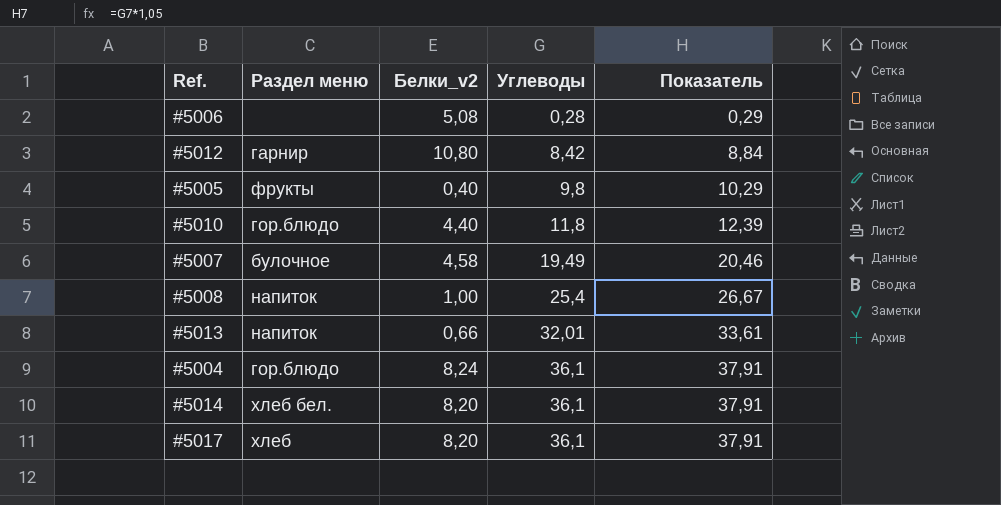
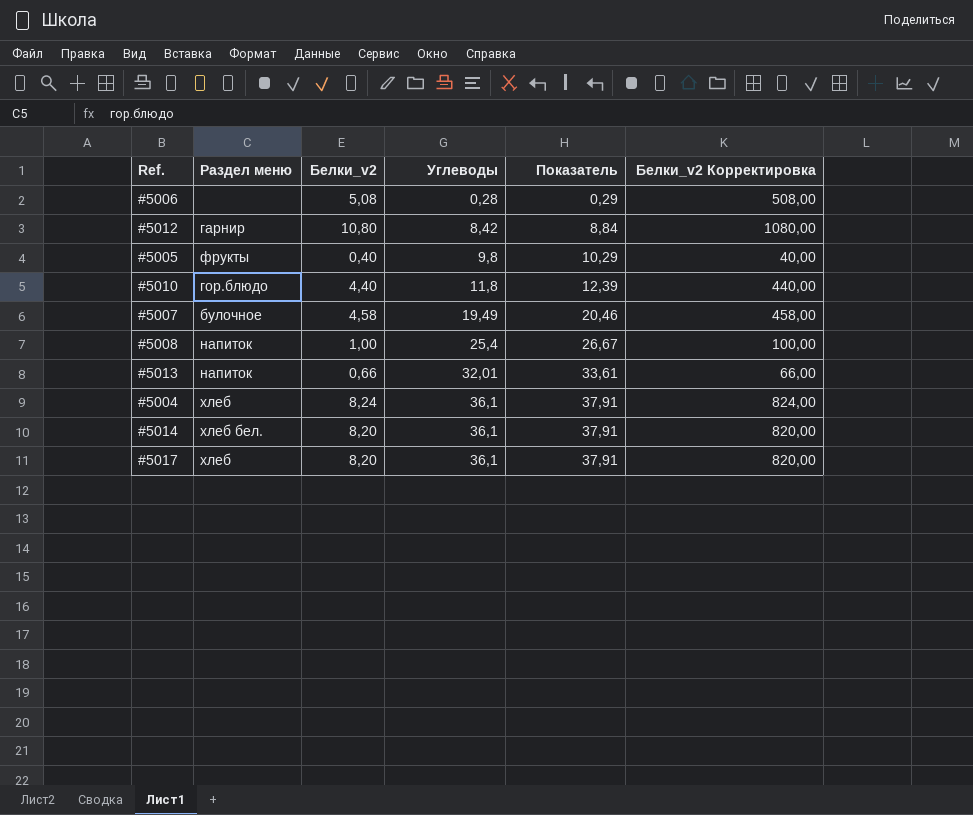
column Белки_v2 Корректировка | formula: none -> [Белки_v2] * 100
#5004 | Раздел меню: гор.блюдо -> хлеб

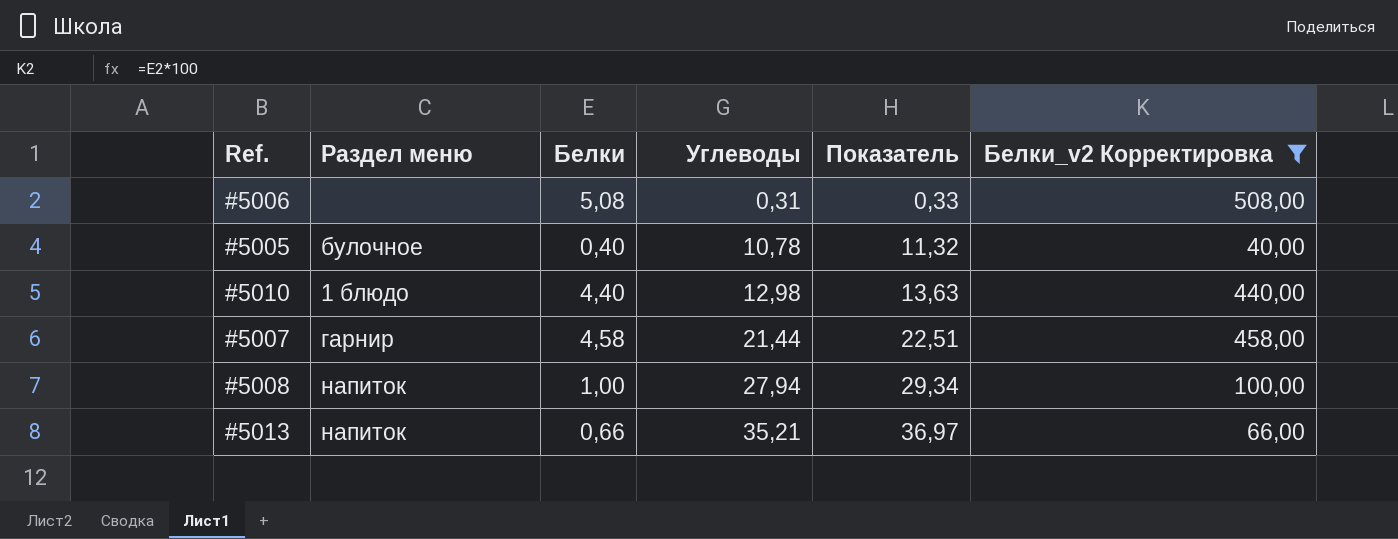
filter: none -> Белки_v2 Корректировка <= 508,00
column name: Белки_v2 -> Белки
#5006 | Углеводы: 0,28 -> 0,31
#5006 | Показатель: 0,29 -> 0,33
#5005 | Раздел меню: фрукты -> булочное
#5005 | Углеводы: 9,8 -> 10,78
#5005 | Показатель: 10,29 -> 11,32
#5010 | Раздел меню: гор.блюдо -> 1 блюдо
#5010 | Углеводы: 11,8 -> 12,98
#5010 | Показатель: 12,39 -> 13,63
#5007 | Раздел меню: булочное -> гарнир
#5007 | Углеводы: 19,49 -> 21,44
#5007 | Показатель: 20,46 -> 22,51
#5008 | Углеводы: 25,4 -> 27,94
#5008 | Показатель: 26,67 -> 29,34
#5013 | Углеводы: 32,01 -> 35,21
#5013 | Показатель: 33,61 -> 36,97

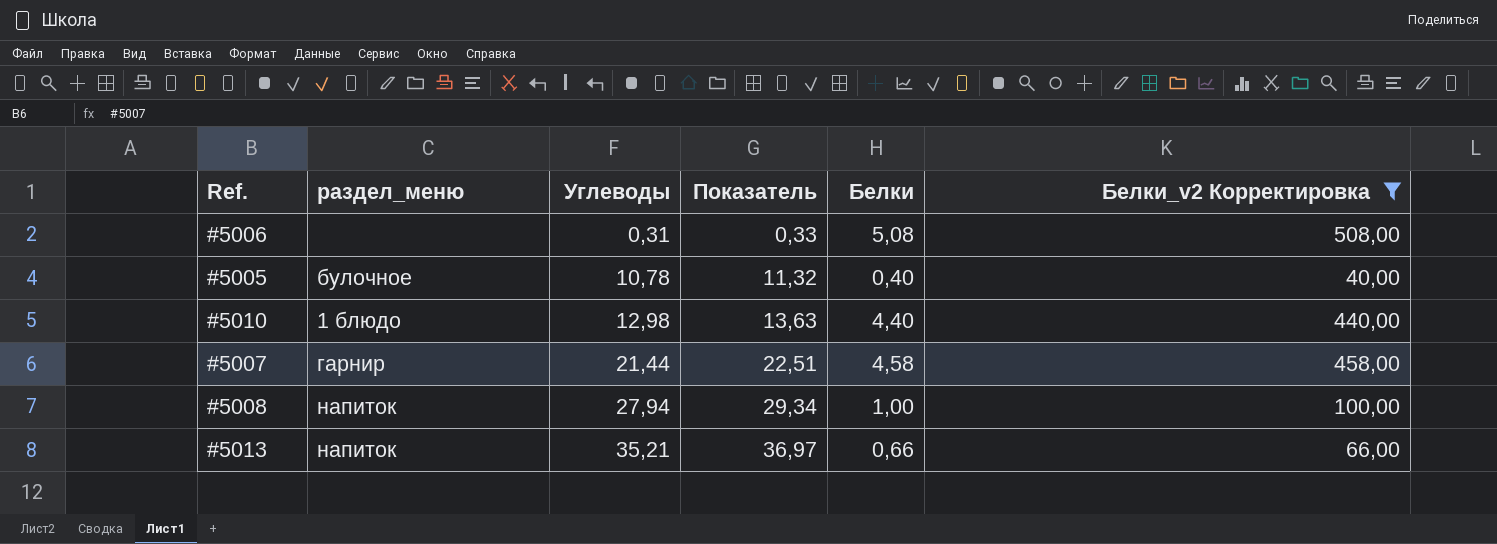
column name: Раздел меню -> раздел_меню
column Белки | position: 3 -> 5

